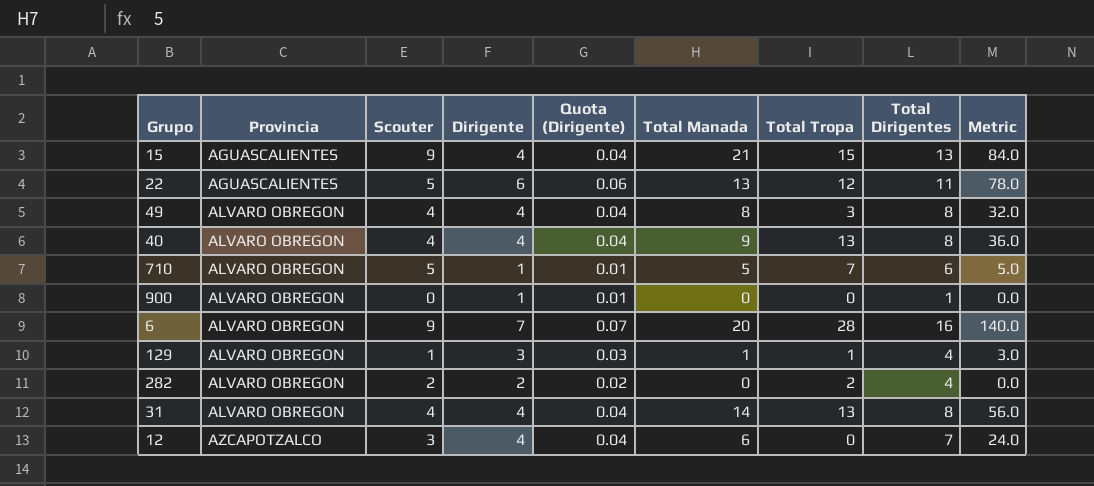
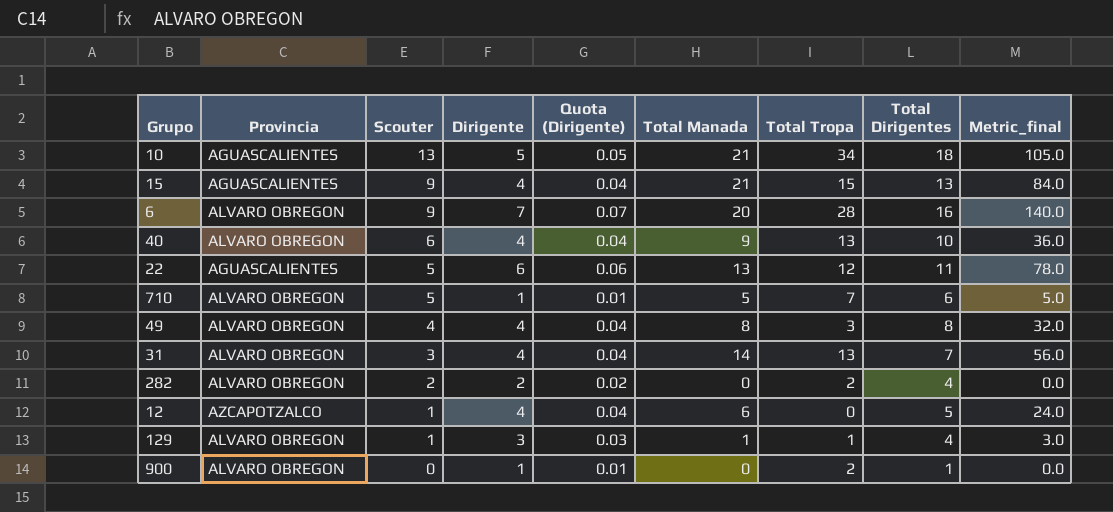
row order: Provincia ascending -> Scouter descending
column name: Metric -> Metric_final
row 10: none -> AGUASCALIENTES | 13 | 5 | 0.05 | 21 | 34 | 18 | 105.0
40 | Scouter: 4 -> 6
40 | Total Dirigentes: 8 -> 10
31 | Scouter: 4 -> 3
31 | Total Dirigentes: 8 -> 7
12 | Scouter: 3 -> 1
12 | Total Dirigentes: 7 -> 5
900 | Total Tropa: 0 -> 2

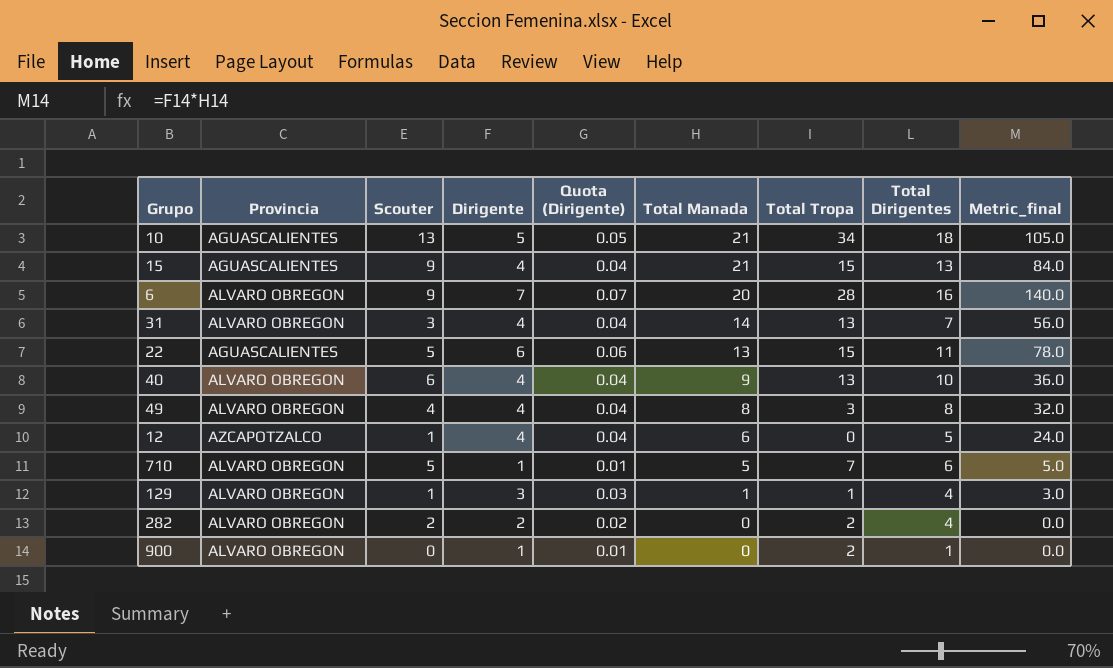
row order: Scouter descending -> Total Manada descending
22 | Total Tropa: 12 -> 15

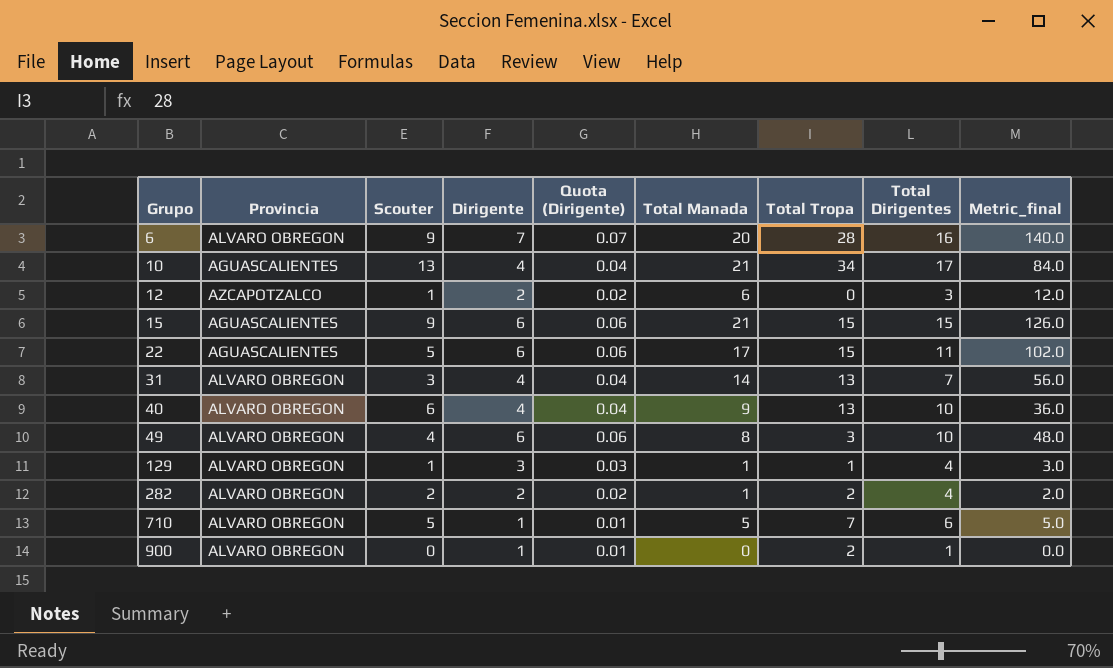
row order: Total Manada descending -> Grupo ascending
10 | Dirigente: 5 -> 4
10 | Quota (Dirigente): 0.05 -> 0.04
10 | Total Dirigentes: 18 -> 17
10 | Metric_final: 105.0 -> 84.0
12 | Dirigente: 4 -> 2
12 | Quota (Dirigente): 0.04 -> 0.02
12 | Total Dirigentes: 5 -> 3
12 | Metric_final: 24.0 -> 12.0
15 | Dirigente: 4 -> 6
15 | Quota (Dirigente): 0.04 -> 0.06
15 | Total Dirigentes: 13 -> 15
15 | Metric_final: 84.0 -> 126.0
22 | Total Manada: 13 -> 17
22 | Metric_final: 78.0 -> 102.0
49 | Dirigente: 4 -> 6
49 | Quota (Dirigente): 0.04 -> 0.06
49 | Total Dirigentes: 8 -> 10
49 | Metric_final: 32.0 -> 48.0
282 | Total Manada: 0 -> 1
282 | Metric_final: 0.0 -> 2.0

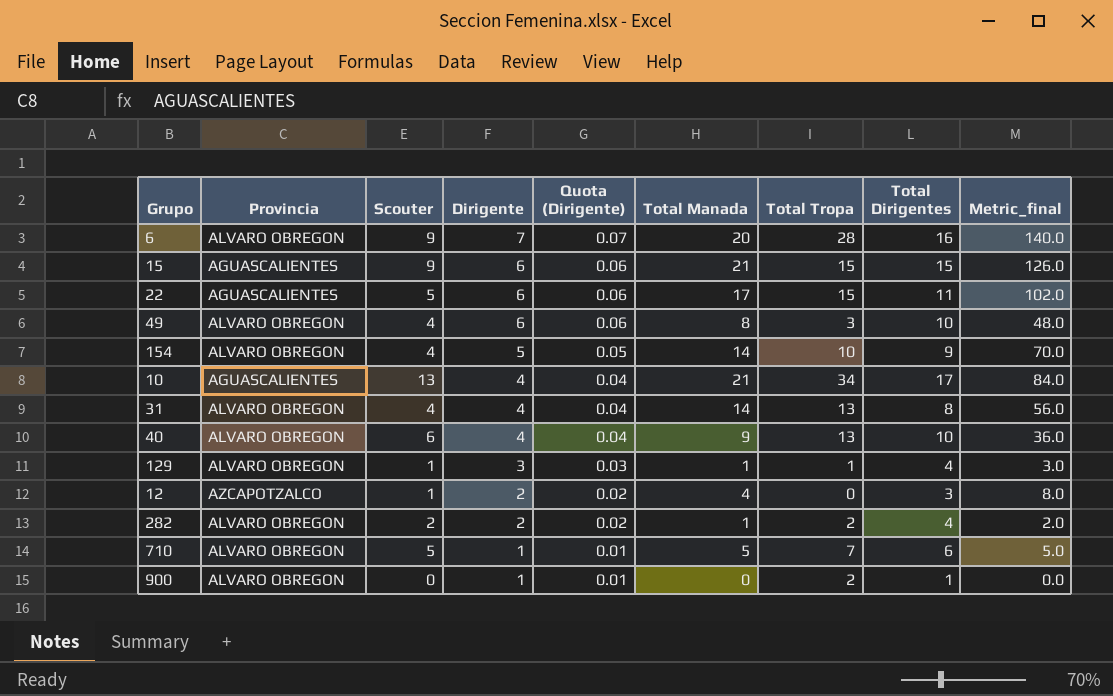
row order: Grupo ascending -> Dirigente descending
row 154: none -> ALVARO OBREGON | 4 | 5 | 0.05 | 14 | 10 | 9 | 70.0
31 | Scouter: 3 -> 4
31 | Total Dirigentes: 7 -> 8
12 | Total Manada: 6 -> 4
12 | Metric_final: 12.0 -> 8.0

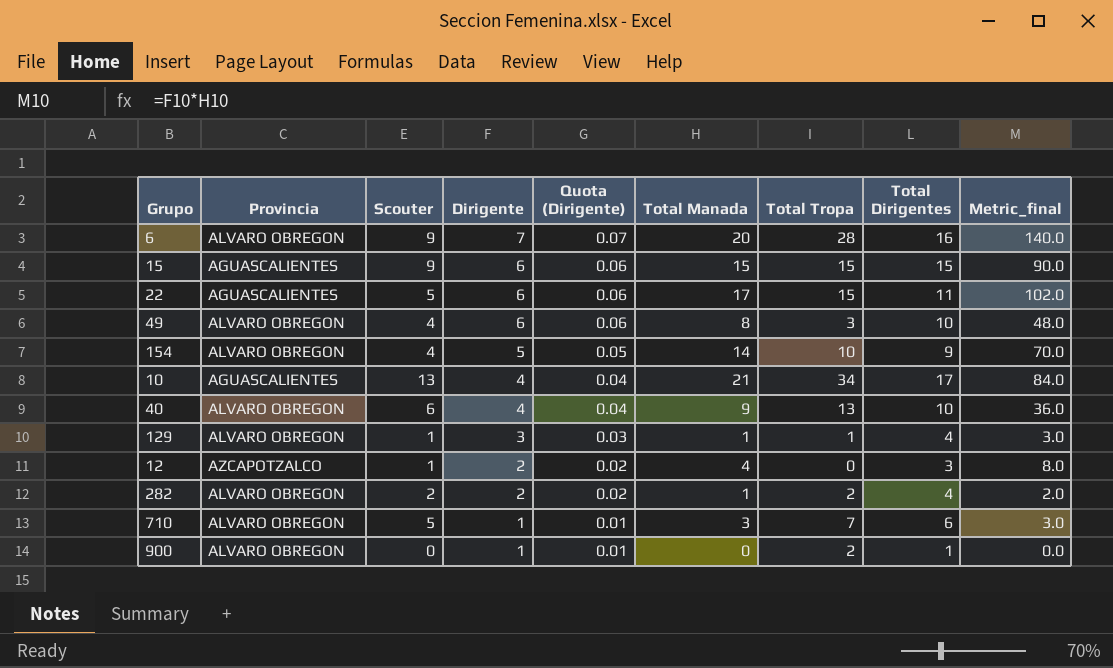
row 31: ALVARO OBREGON | 4 | 4 | 0.04 | 14 | 13 | 8 | 56.0 -> none
15 | Total Manada: 21 -> 15
15 | Metric_final: 126.0 -> 90.0
710 | Total Manada: 5 -> 3
710 | Metric_final: 5.0 -> 3.0

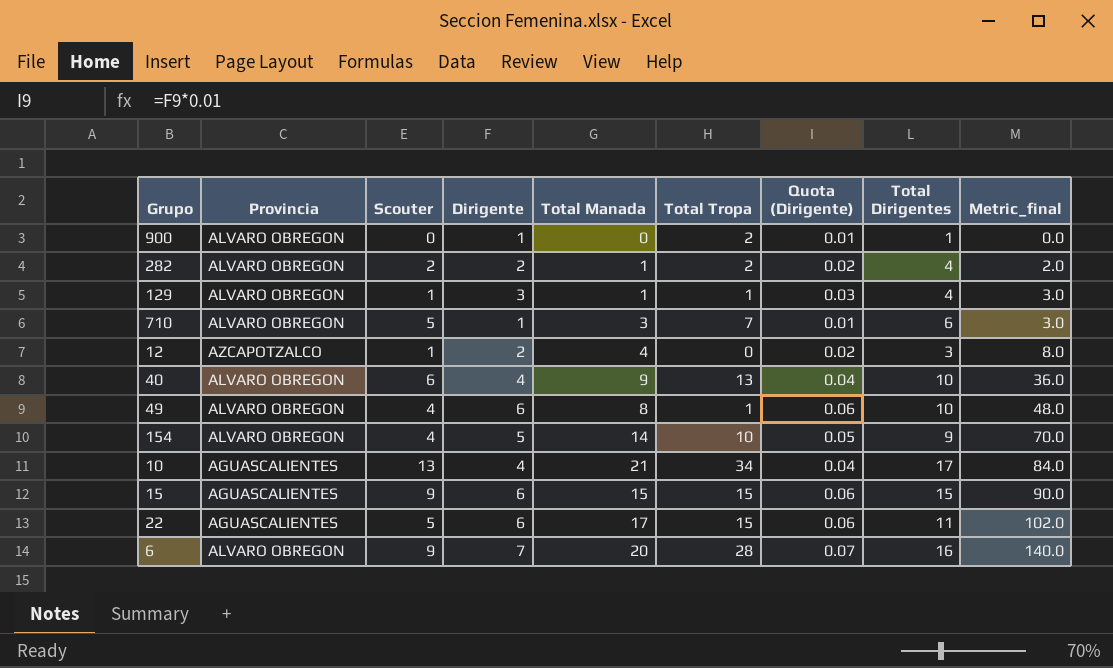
row order: Dirigente descending -> Metric_final ascending
column Quota (Dirigente) | position: 5 -> 7
49 | Total Tropa: 3 -> 1

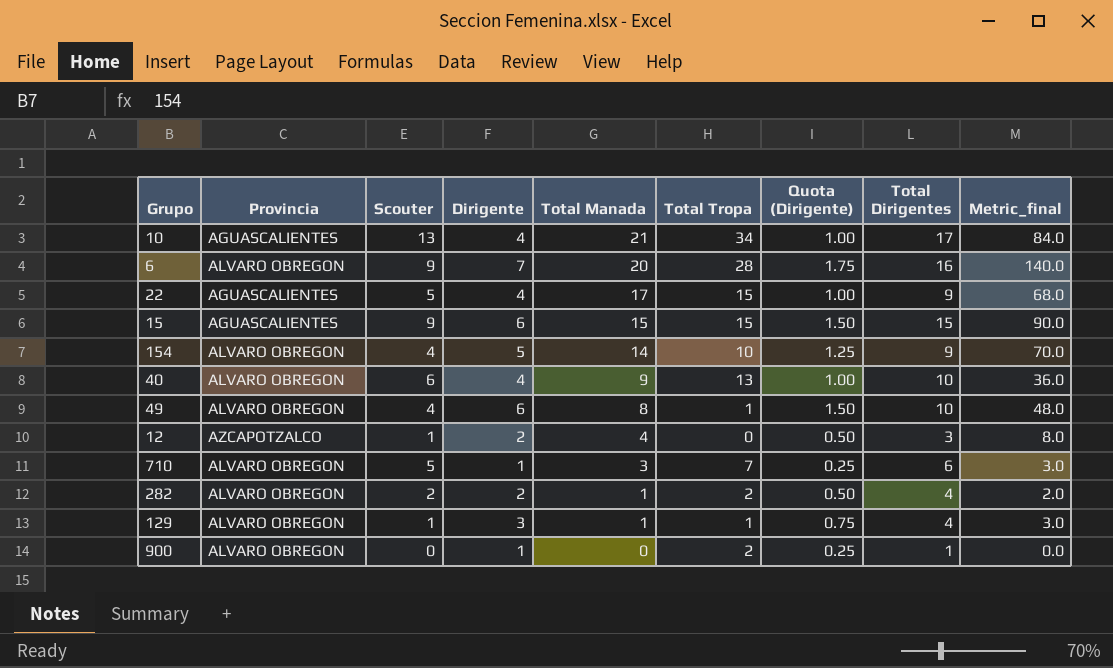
row order: Metric_final ascending -> Total Manada descending
column Quota (Dirigente) | formula: [Dirigente] * 0.01 -> [Dirigente] * 0.25
22 | Dirigente: 6 -> 4
22 | Total Dirigentes: 11 -> 9
22 | Metric_final: 102.0 -> 68.0

